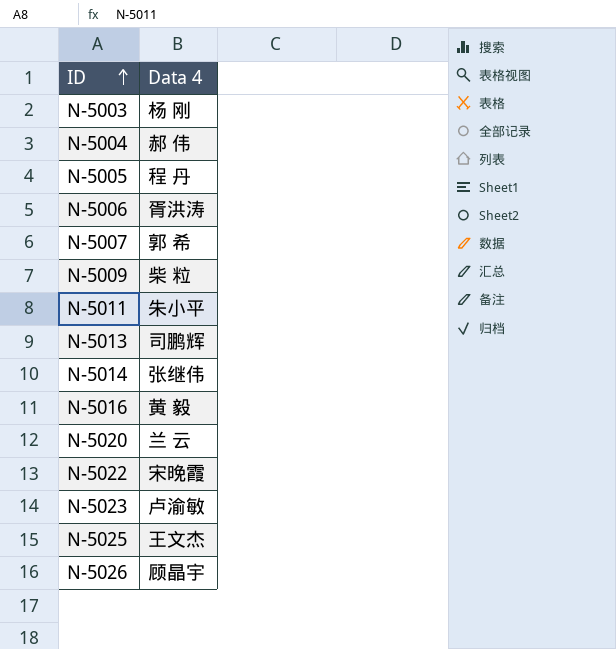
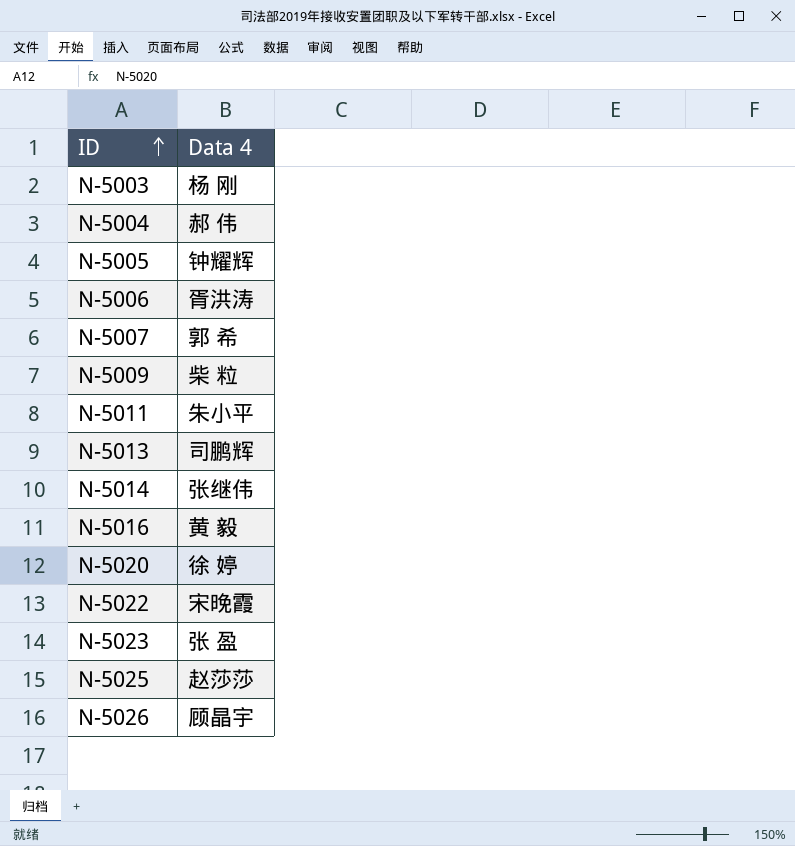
N-5005 | Data 4: 程 丹 -> 钟耀辉
N-5020 | Data 4: 兰 云 -> 徐 婷
N-5023 | Data 4: 卢渝敏 -> 张 盈
N-5025 | Data 4: 王文杰 -> 赵莎莎

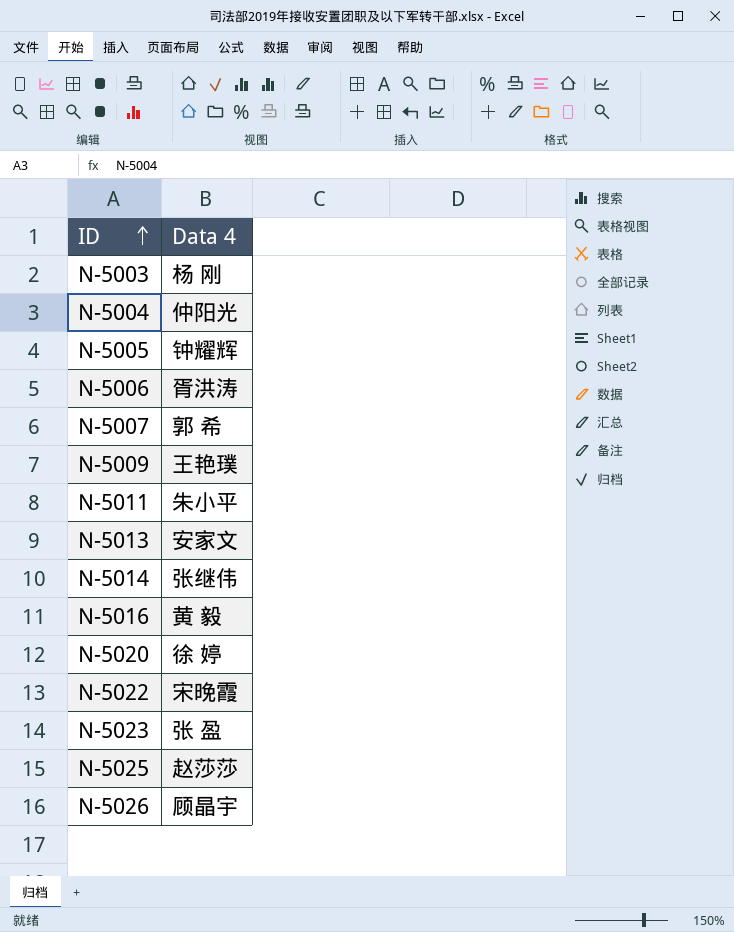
N-5004 | Data 4: 郝 伟 -> 仲阳光
N-5009 | Data 4: 柴 粒 -> 王艳璞
N-5013 | Data 4: 司鹏辉 -> 安家文

